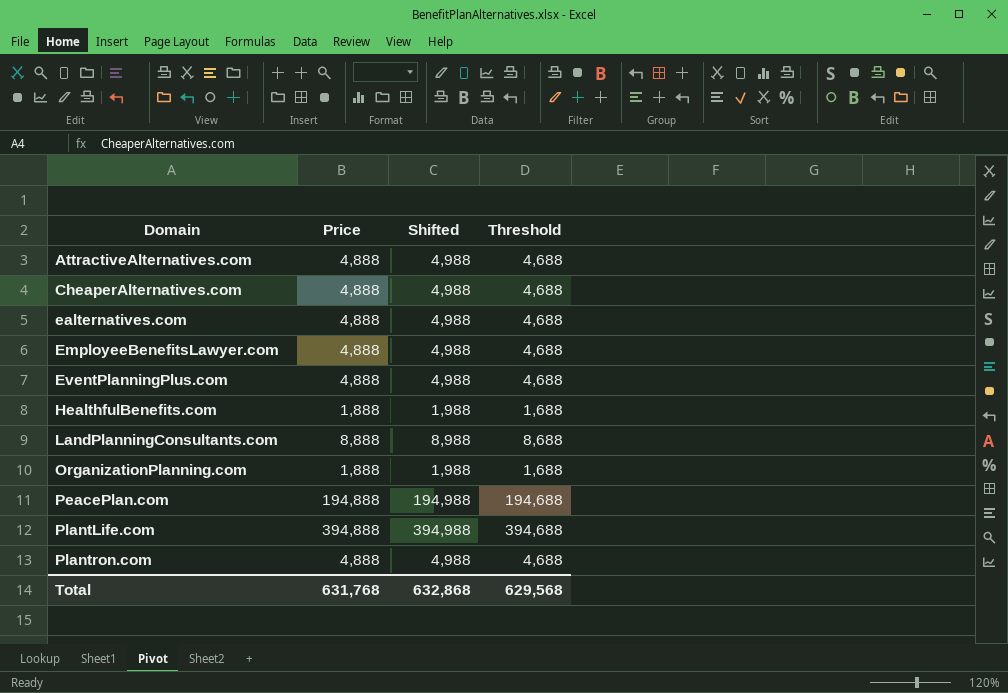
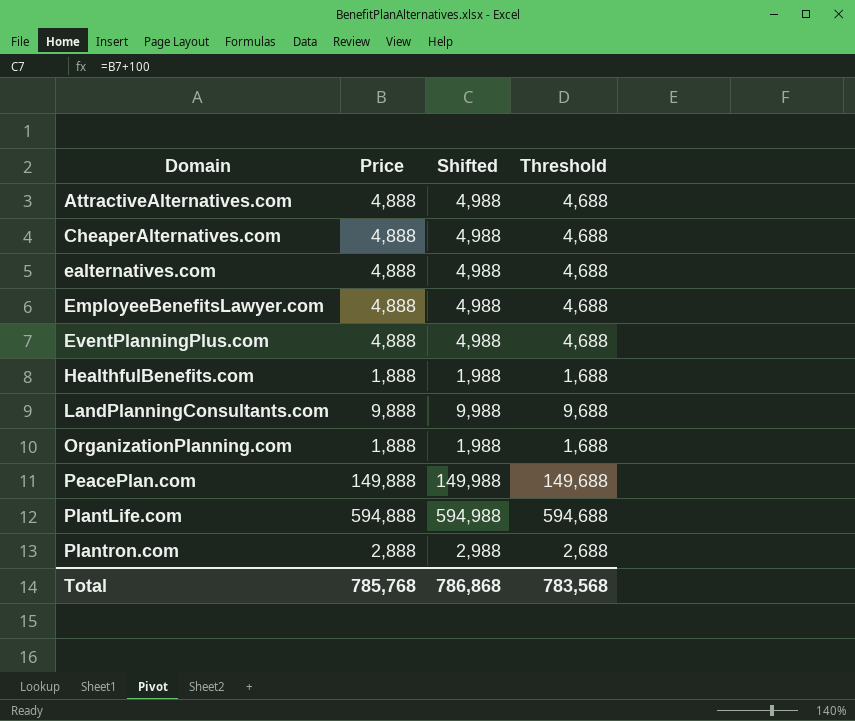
LandPlanningConsultants.com | Price: 8,888 -> 9,888
LandPlanningConsultants.com | Shifted: 8,988 -> 9,988
LandPlanningConsultants.com | Threshold: 8,688 -> 9,688
PeacePlan.com | Price: 194,888 -> 149,888
PeacePlan.com | Shifted: 194,988 -> 149,988
PeacePlan.com | Threshold: 194,688 -> 149,688
PlantLife.com | Price: 394,888 -> 594,888
PlantLife.com | Shifted: 394,988 -> 594,988
PlantLife.com | Threshold: 394,688 -> 594,688
Plantron.com | Price: 4,888 -> 2,888
Plantron.com | Shifted: 4,988 -> 2,988
Plantron.com | Threshold: 4,688 -> 2,688
Total | Price: 631,768 -> 785,768
Total | Shifted: 632,868 -> 786,868
Total | Threshold: 629,568 -> 783,568

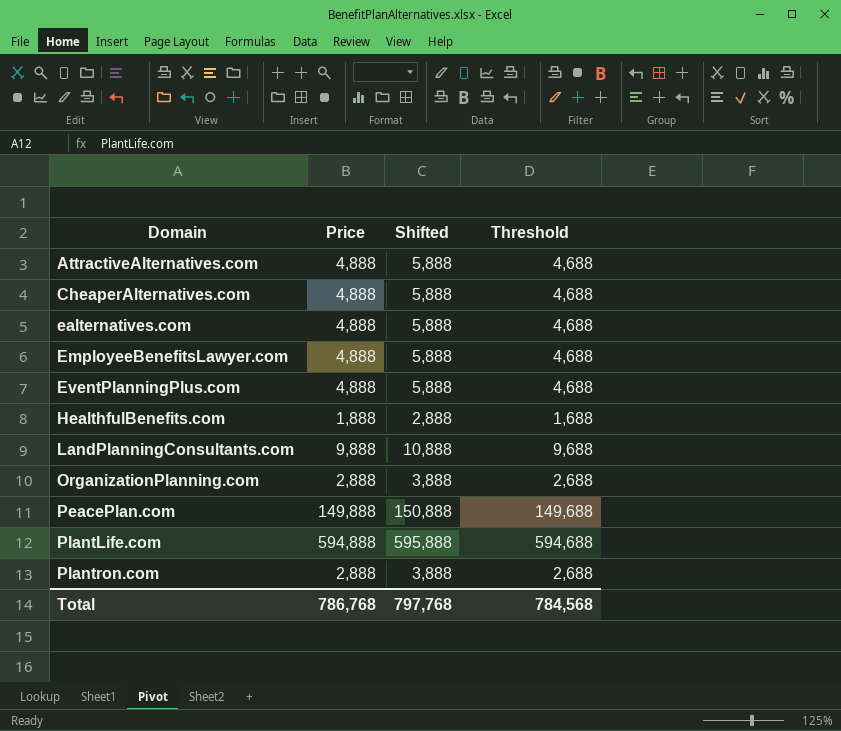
column Shifted | formula: [Price] + 100 -> [Price] + 1000
OrganizationPlanning.com | Price: 1,888 -> 2,888
OrganizationPlanning.com | Threshold: 1,688 -> 2,688
Total | Price: 785,768 -> 786,768
Total | Shifted: 786,868 -> 797,768
Total | Threshold: 783,568 -> 784,568

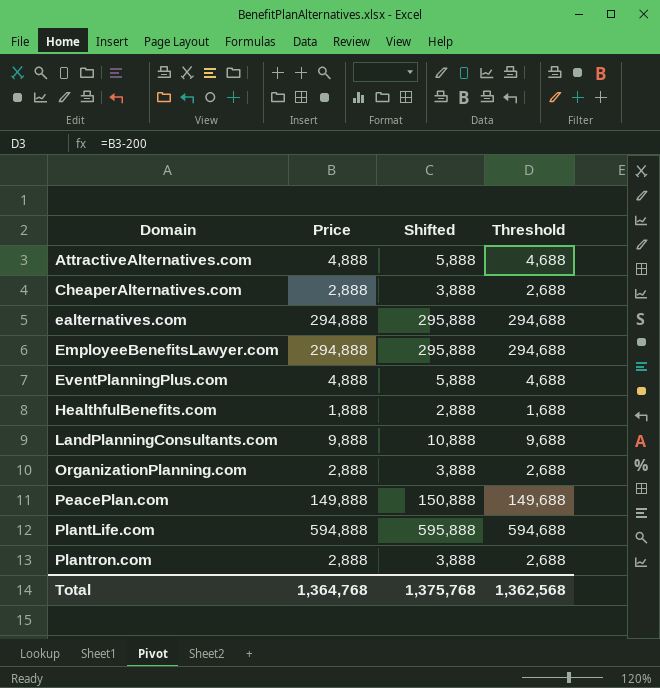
CheaperAlternatives.com | Price: 4,888 -> 2,888
CheaperAlternatives.com | Shifted: 5,888 -> 3,888
CheaperAlternatives.com | Threshold: 4,688 -> 2,688
ealternatives.com | Price: 4,888 -> 294,888
ealternatives.com | Shifted: 5,888 -> 295,888
ealternatives.com | Threshold: 4,688 -> 294,688
EmployeeBenefitsLawyer.com | Price: 4,888 -> 294,888
EmployeeBenefitsLawyer.com | Shifted: 5,888 -> 295,888
EmployeeBenefitsLawyer.com | Threshold: 4,688 -> 294,688
Total | Price: 786,768 -> 1,364,768
Total | Shifted: 797,768 -> 1,375,768
Total | Threshold: 784,568 -> 1,362,568

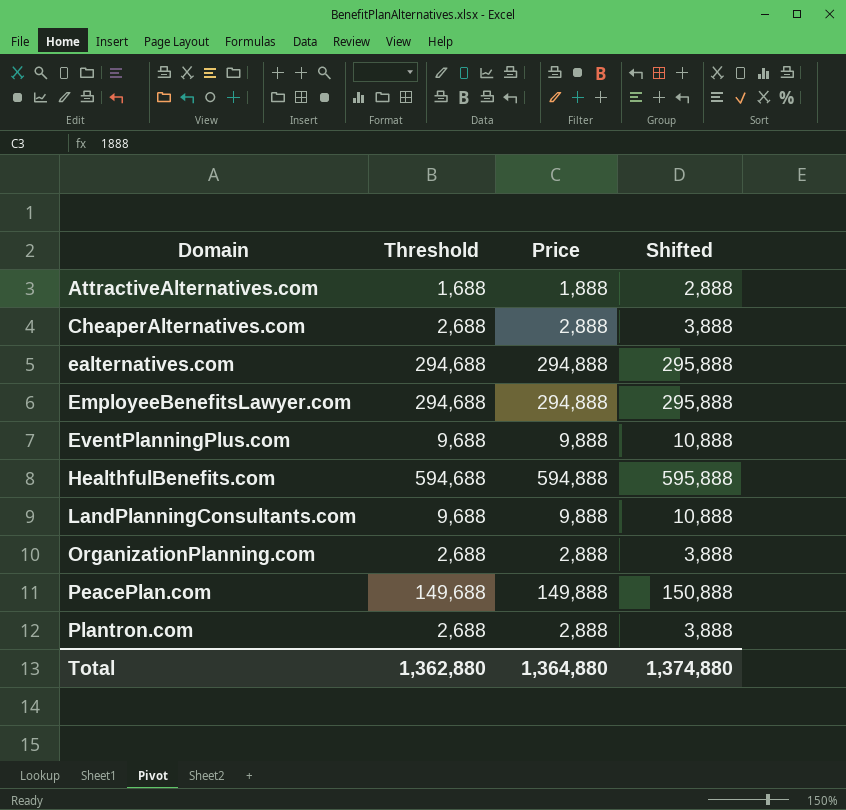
column Threshold | position: 4 -> 2
row PlantLife.com: 594,888 | 595,888 | 594,688 -> none
AttractiveAlternatives.com | Threshold: 4,688 -> 1,688
AttractiveAlternatives.com | Price: 4,888 -> 1,888
AttractiveAlternatives.com | Shifted: 5,888 -> 2,888
EventPlanningPlus.com | Threshold: 4,688 -> 9,688
EventPlanningPlus.com | Price: 4,888 -> 9,888
EventPlanningPlus.com | Shifted: 5,888 -> 10,888
HealthfulBenefits.com | Threshold: 1,688 -> 594,688
HealthfulBenefits.com | Price: 1,888 -> 594,888
HealthfulBenefits.com | Shifted: 2,888 -> 595,888
Total | Threshold: 1,362,568 -> 1,362,880
Total | Price: 1,364,768 -> 1,364,880
Total | Shifted: 1,375,768 -> 1,374,880

